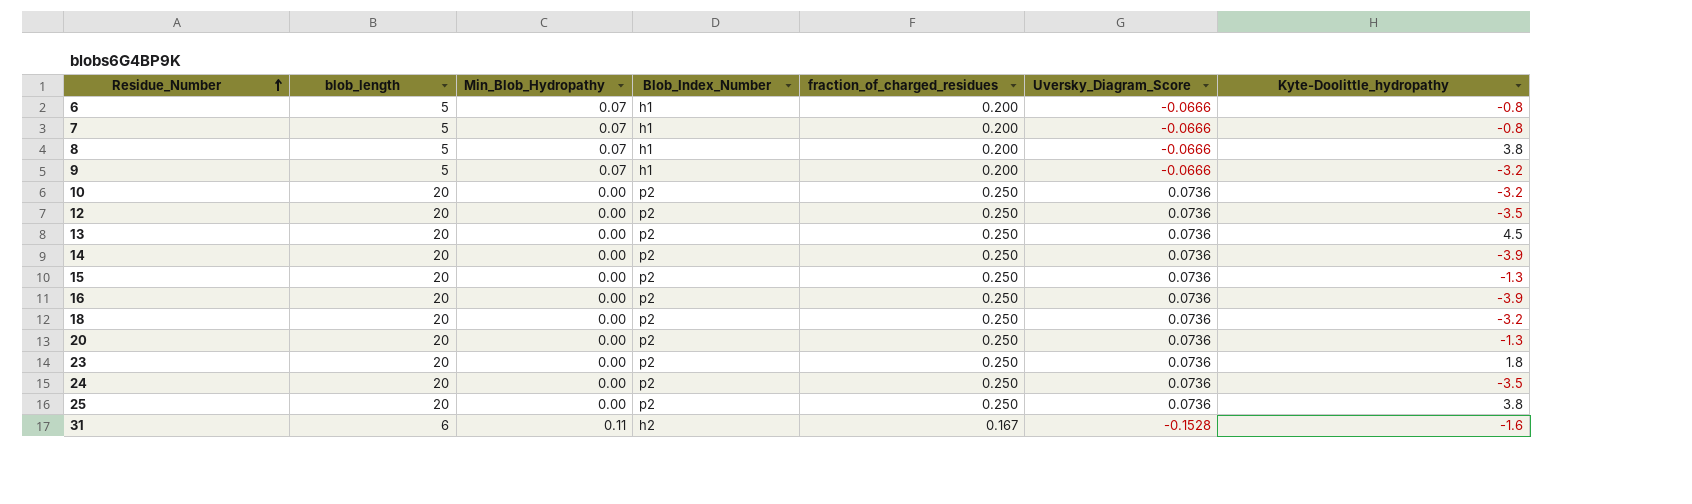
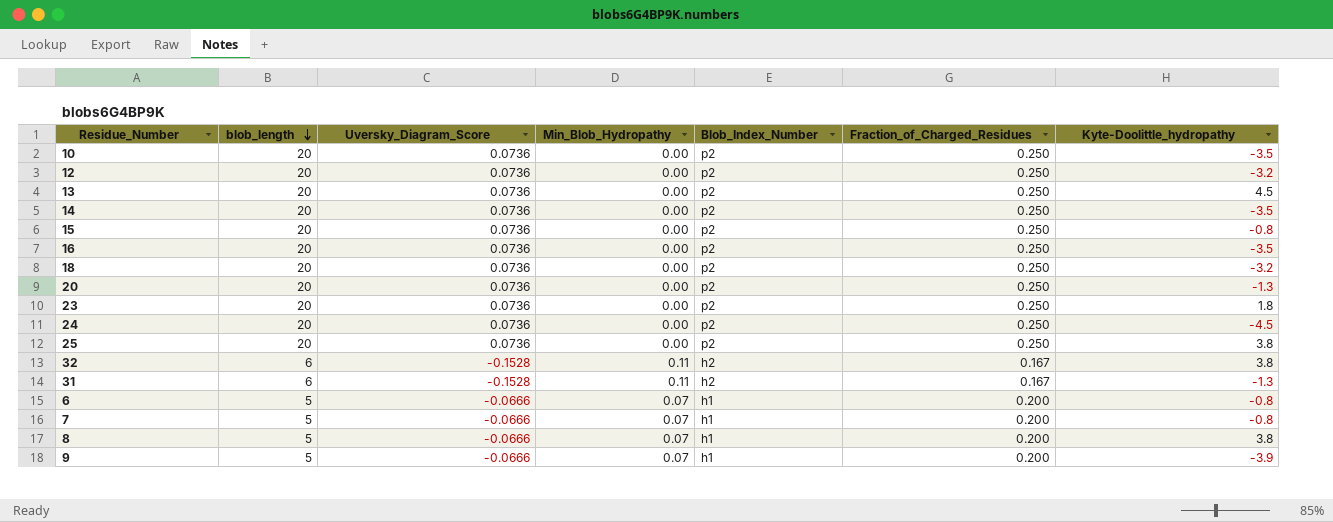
row order: Residue_Number ascending -> blob_length descending
column Uversky_Diagram_Score | position: 6 -> 3
column name: fraction_of_charged_residues -> Fraction_of_Charged_Residues
10 | Kyte-Doolittle_hydropathy: -3.2 -> -3.5
12 | Kyte-Doolittle_hydropathy: -3.5 -> -3.2
14 | Kyte-Doolittle_hydropathy: -3.9 -> -3.5
15 | Kyte-Doolittle_hydropathy: -1.3 -> -0.8
16 | Kyte-Doolittle_hydropathy: -3.9 -> -3.5
24 | Kyte-Doolittle_hydropathy: -3.5 -> -4.5
row 32: none -> 6 | -0.1528 | 0.11 | h2 | 0.167 | 3.8
31 | Kyte-Doolittle_hydropathy: -1.6 -> -1.3
9 | Kyte-Doolittle_hydropathy: -3.2 -> -3.9

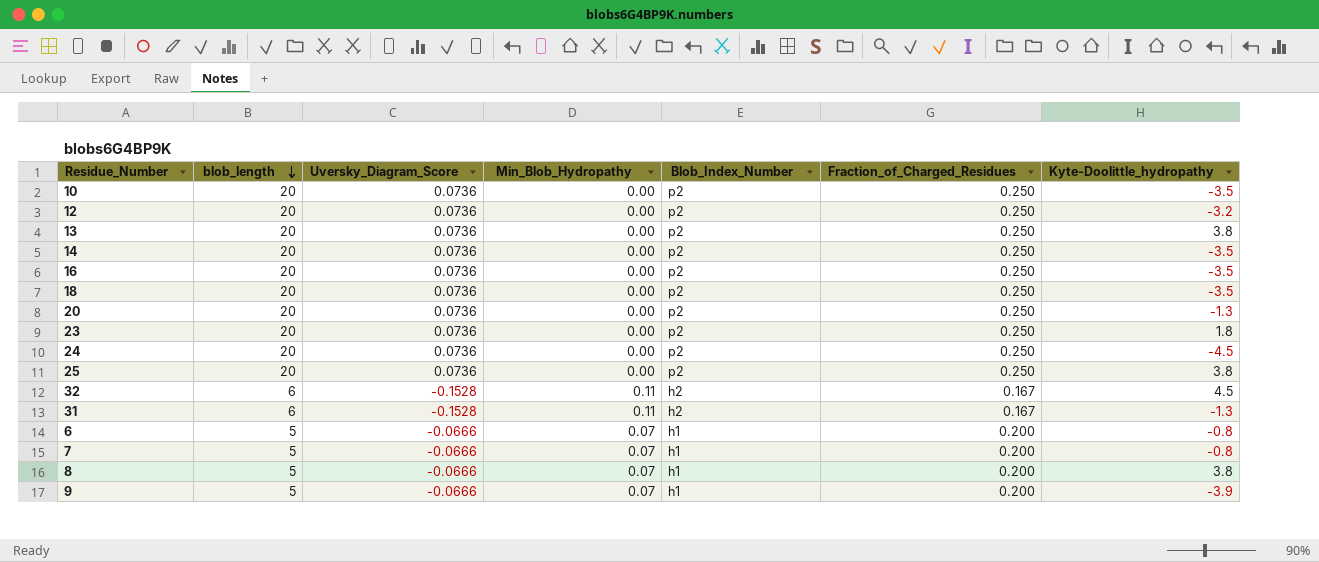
row 15: 20 | 0.0736 | 0.00 | p2 | 0.250 | -0.8 -> none
13 | Kyte-Doolittle_hydropathy: 4.5 -> 3.8
18 | Kyte-Doolittle_hydropathy: -3.2 -> -3.5
32 | Kyte-Doolittle_hydropathy: 3.8 -> 4.5

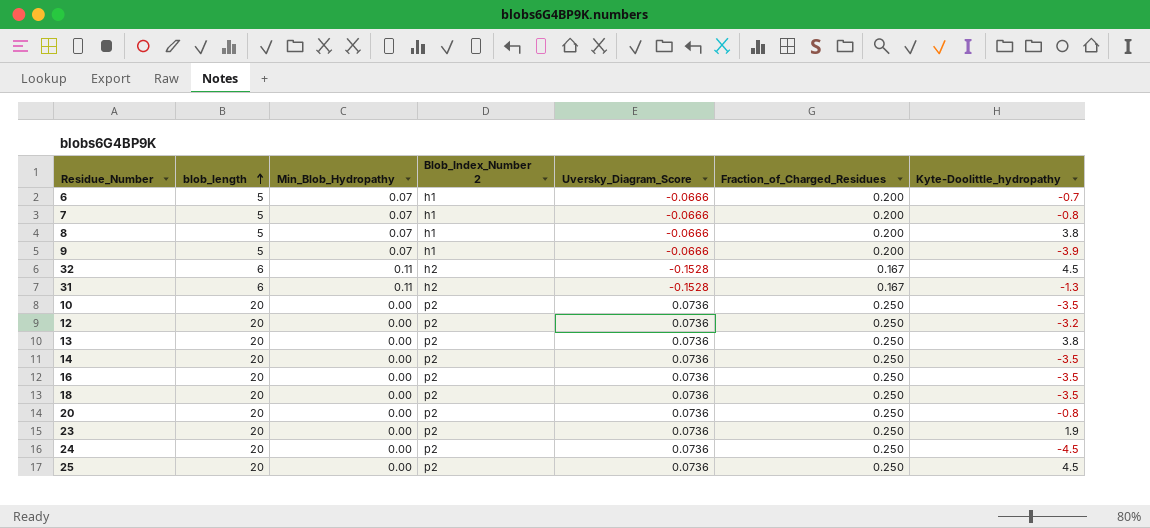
row order: blob_length descending -> blob_length ascending
column name: Blob_Index_Number -> Blob_Index_Number 2
column Uversky_Diagram_Score | position: 3 -> 5
6 | Kyte-Doolittle_hydropathy: -0.8 -> -0.7
20 | Kyte-Doolittle_hydropathy: -1.3 -> -0.8
23 | Kyte-Doolittle_hydropathy: 1.8 -> 1.9
25 | Kyte-Doolittle_hydropathy: 3.8 -> 4.5

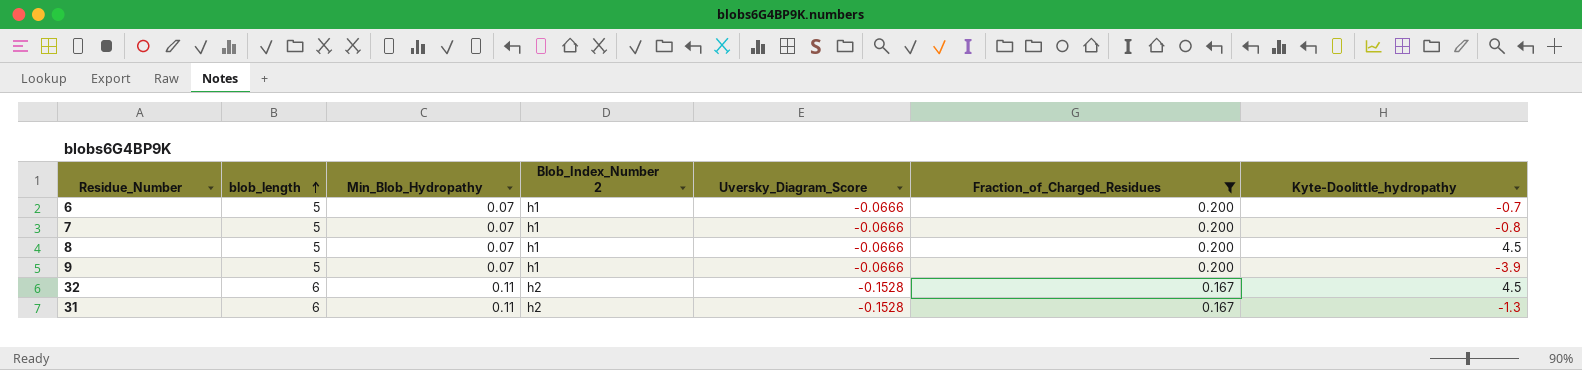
filter: none -> Fraction_of_Charged_Residues != 0.250
8 | Kyte-Doolittle_hydropathy: 3.8 -> 4.5

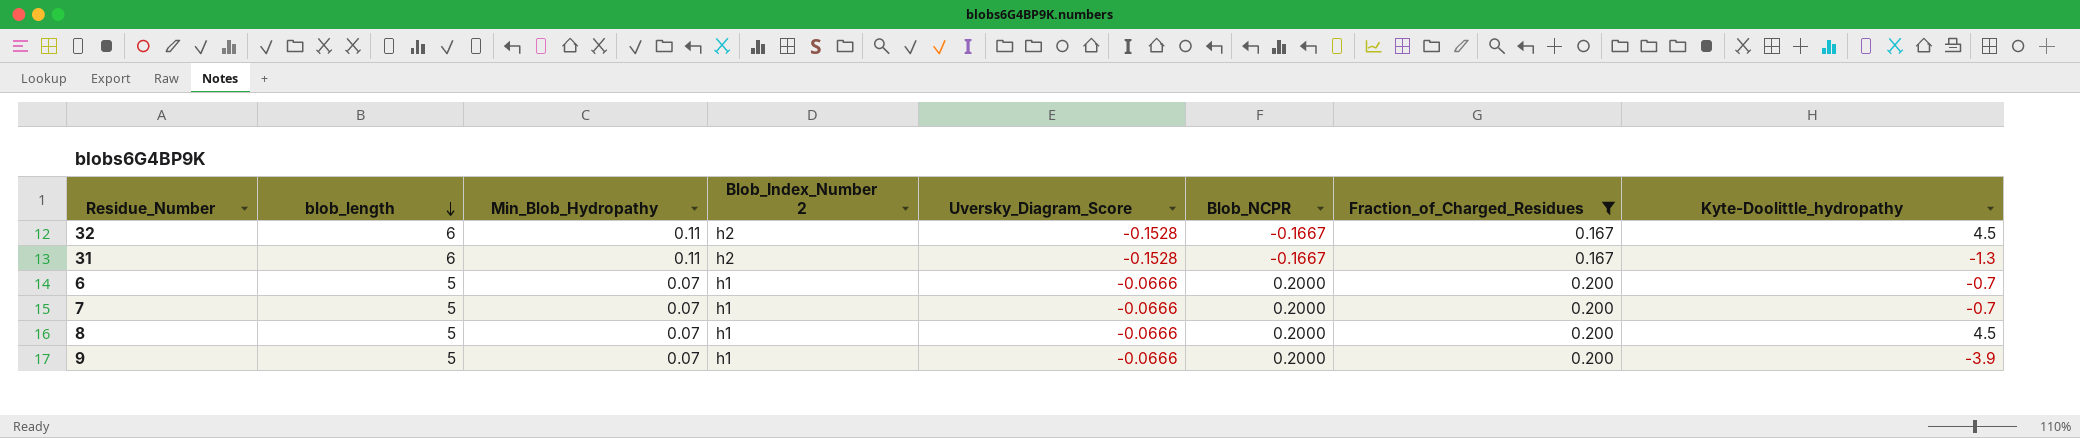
row order: blob_length ascending -> blob_length descending
column Blob_NCPR | position: none -> 6
7 | Kyte-Doolittle_hydropathy: -0.8 -> -0.7

